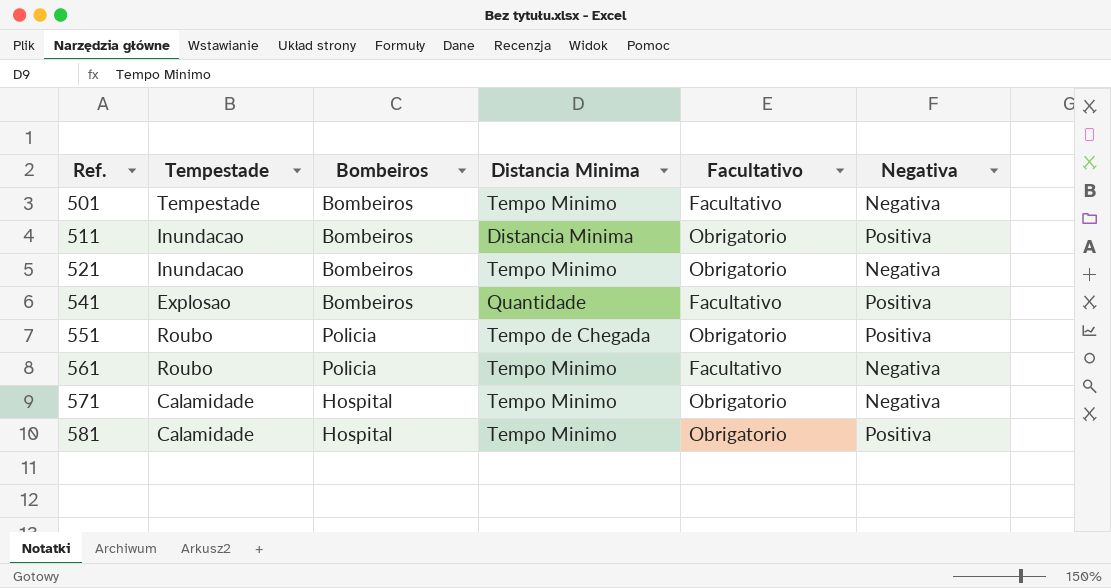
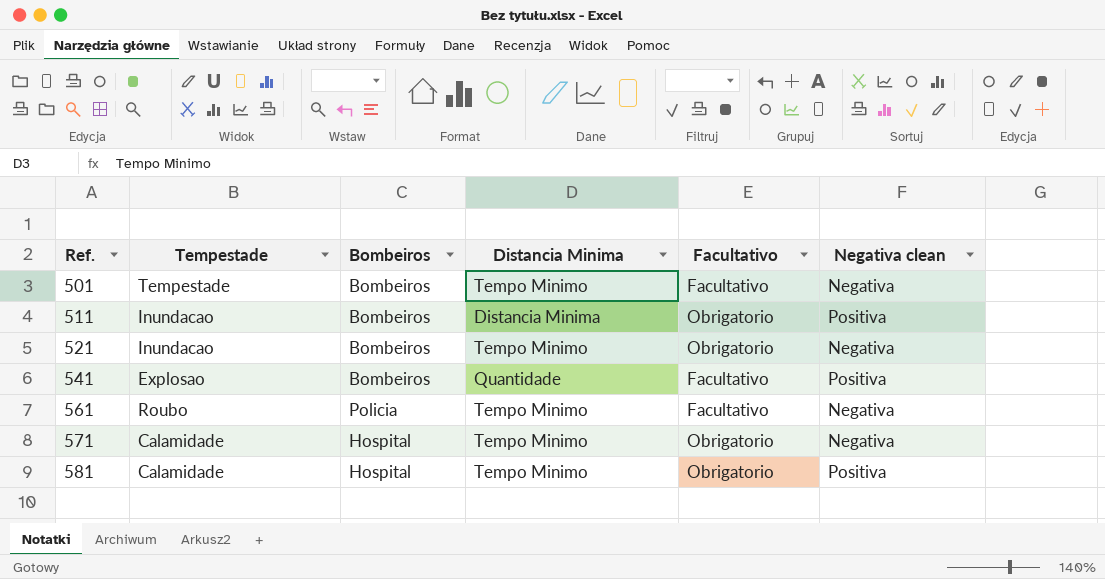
column name: Negativa -> Negativa clean
row 551: Roubo | Policia | Tempo de Chegada | Obrigatorio | Positiva -> none

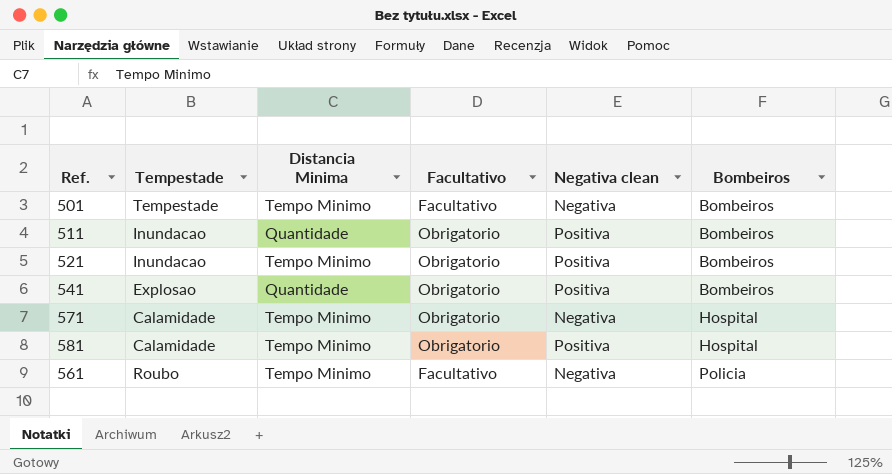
row order: Ref. ascending -> Bombeiros ascending
column Bombeiros | position: 3 -> 6
511 | Distancia Minima: Distancia Minima -> Quantidade
521 | Negativa clean: Negativa -> Positiva
541 | Facultativo: Facultativo -> Obrigatorio

